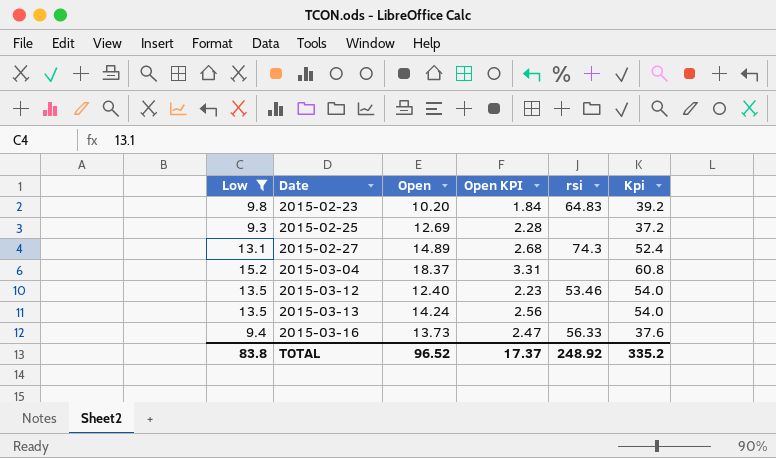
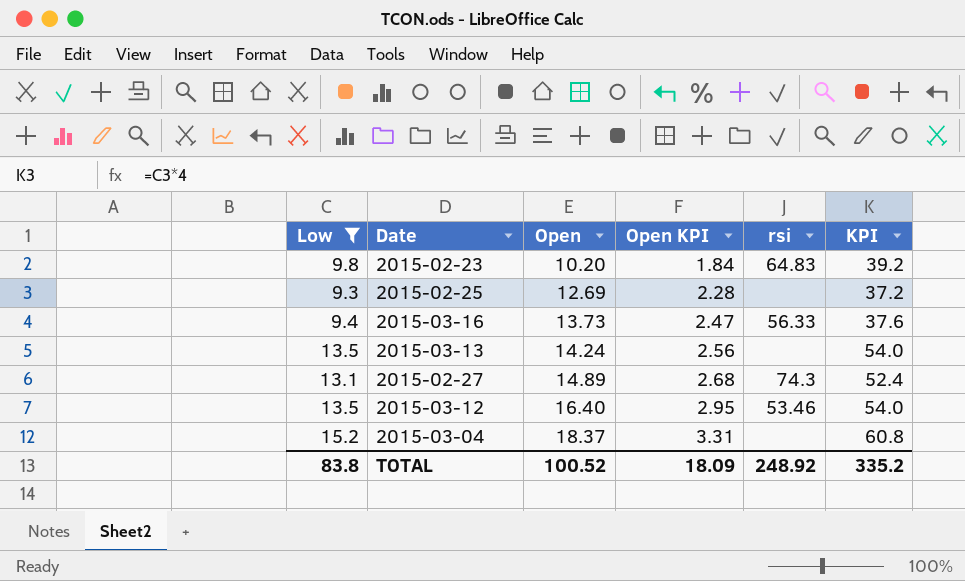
row order: Date ascending -> Open ascending
column name: Kpi -> KPI
2015-03-12 | Open: 12.40 -> 16.40
2015-03-12 | Open KPI: 2.23 -> 2.95
TOTAL | Open: 96.52 -> 100.52
TOTAL | Open KPI: 17.37 -> 18.09

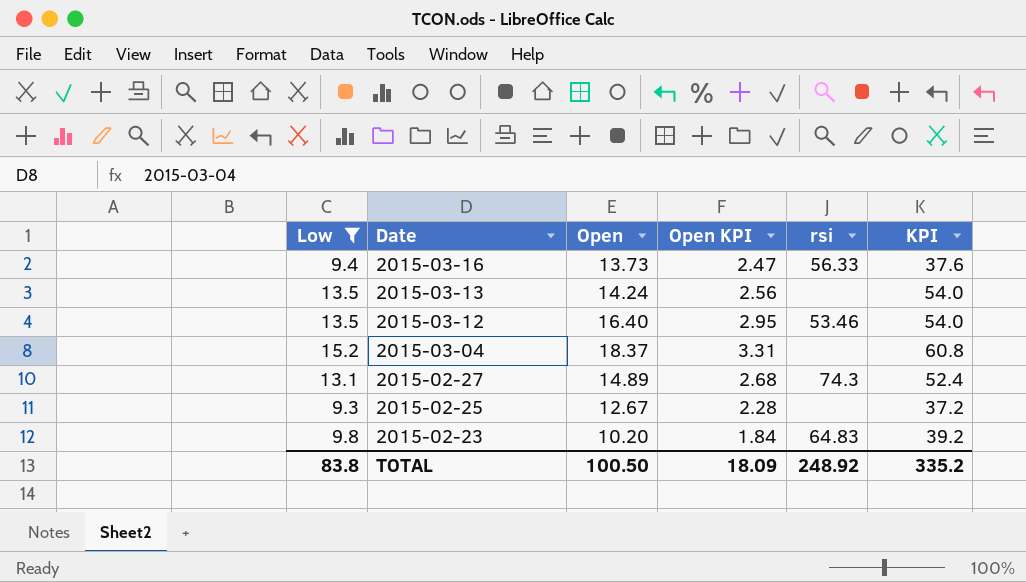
row order: Open ascending -> Date descending
2015-02-25 | Open: 12.69 -> 12.67
TOTAL | Open: 100.52 -> 100.50

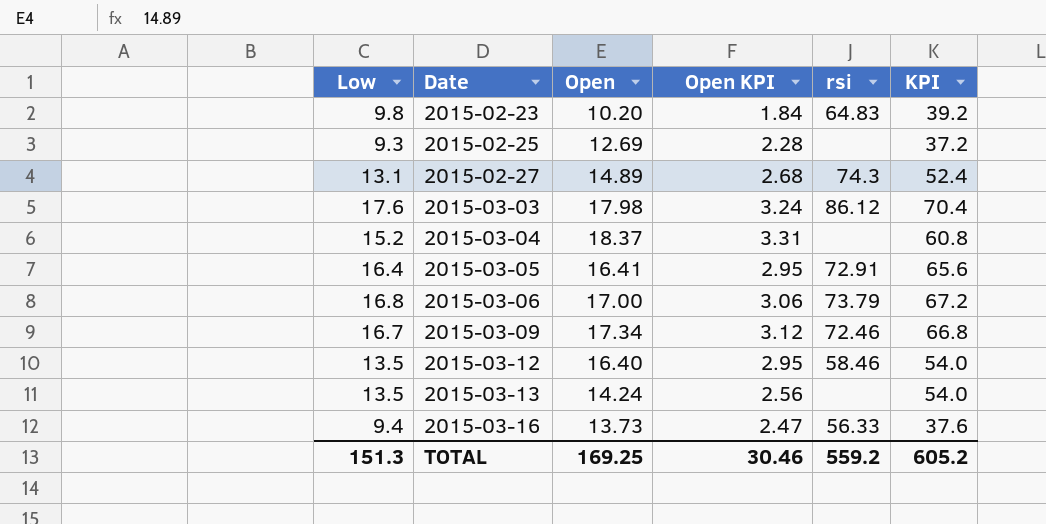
filter: Low <= 15.2 -> none
row order: Date descending -> Date ascending
2015-02-25 | Open: 12.67 -> 12.69
2015-03-12 | rsi: 53.46 -> 58.46
TOTAL | Low: 83.8 -> 151.3
TOTAL | Open: 100.50 -> 169.25
TOTAL | Open KPI: 18.09 -> 30.46
TOTAL | rsi: 248.92 -> 559.2
TOTAL | KPI: 335.2 -> 605.2

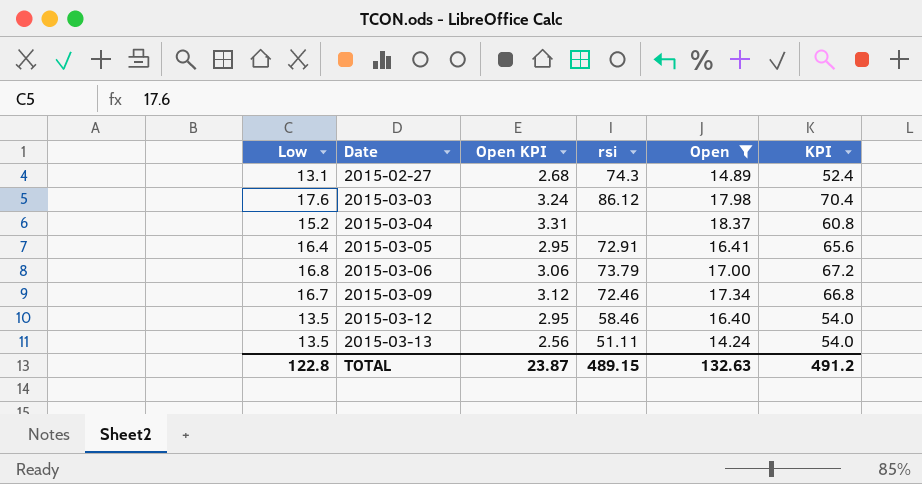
filter: none -> Open >= 14.24
column Open | position: 3 -> 5
2015-03-13 | rsi: none -> 51.11
TOTAL | Low: 151.3 -> 122.8
TOTAL | Open KPI: 30.46 -> 23.87
TOTAL | rsi: 559.2 -> 489.15
TOTAL | Open: 169.25 -> 132.63
TOTAL | KPI: 605.2 -> 491.2

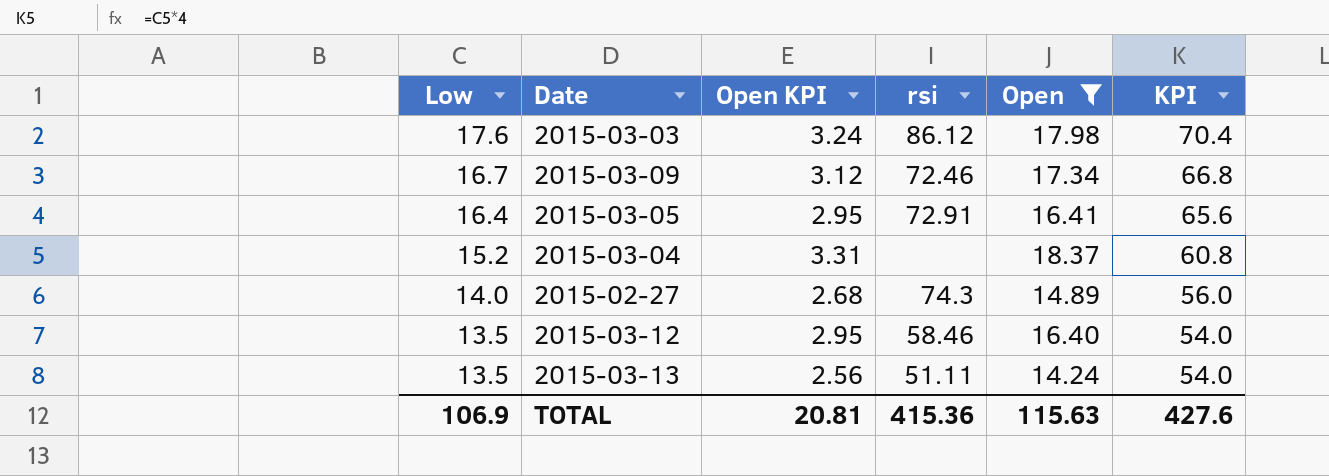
row order: Date ascending -> Low descending
row 2015-03-06: 16.8 | 3.06 | 73.79 | 17.00 | 67.2 -> none
2015-02-27 | Low: 13.1 -> 14.0
2015-02-27 | KPI: 52.4 -> 56.0
TOTAL | Low: 122.8 -> 106.9
TOTAL | Open KPI: 23.87 -> 20.81
TOTAL | rsi: 489.15 -> 415.36
TOTAL | Open: 132.63 -> 115.63
TOTAL | KPI: 491.2 -> 427.6

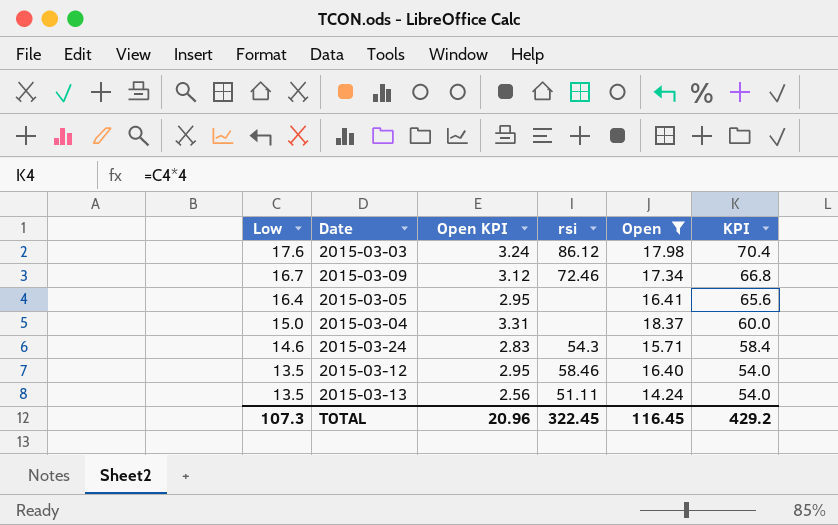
row 2015-02-27: 14.0 | 2.68 | 74.3 | 14.89 | 56.0 -> none
2015-03-05 | rsi: 72.91 -> none
2015-03-04 | Low: 15.2 -> 15.0
2015-03-04 | KPI: 60.8 -> 60.0
row 2015-03-24: none -> 14.6 | 2.83 | 54.3 | 15.71 | 58.4
TOTAL | Low: 106.9 -> 107.3
TOTAL | Open KPI: 20.81 -> 20.96
TOTAL | rsi: 415.36 -> 322.45
TOTAL | Open: 115.63 -> 116.45
TOTAL | KPI: 427.6 -> 429.2

